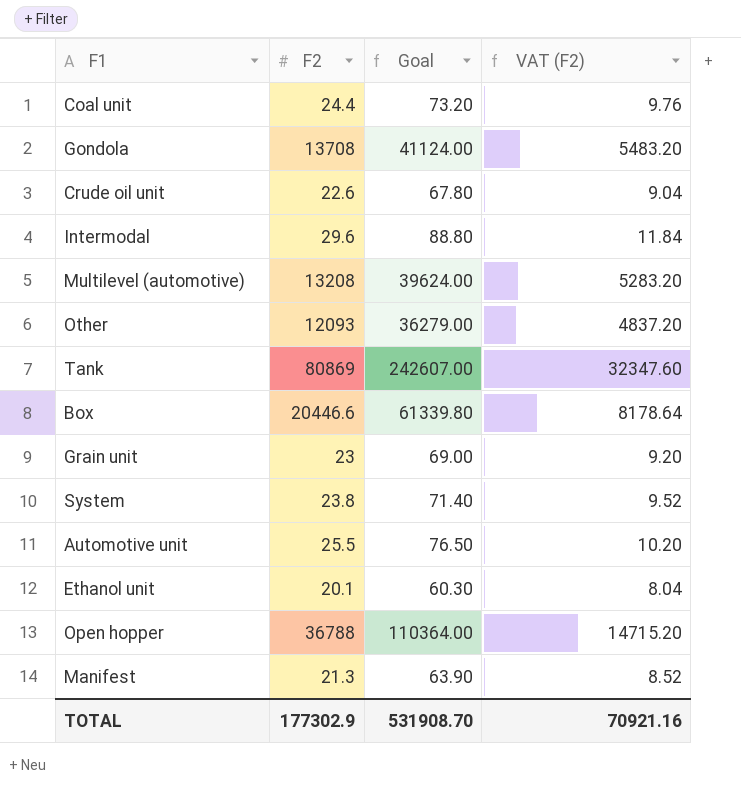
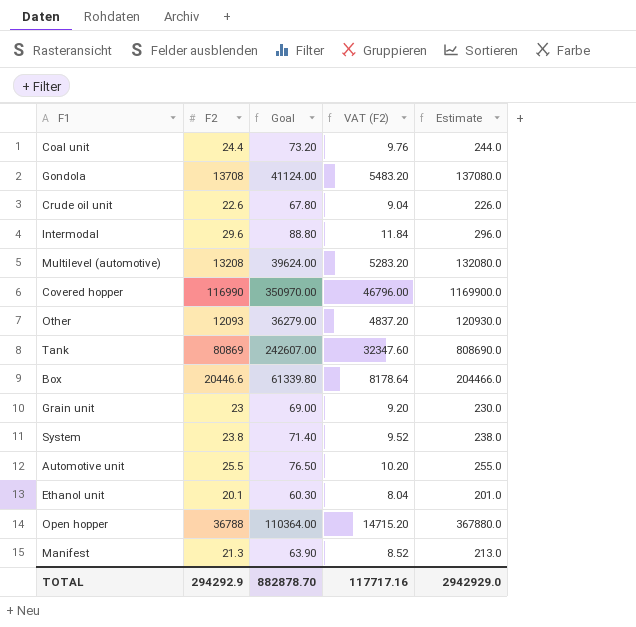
column Estimate | formula: none -> [F2] * 10
row Covered hopper: none -> 116990 | 350970.00 | 46796.00 | 1169900.0
TOTAL | F2: 177302.9 -> 294292.9
TOTAL | Goal: 531908.70 -> 882878.70
TOTAL | VAT (F2): 70921.16 -> 117717.16

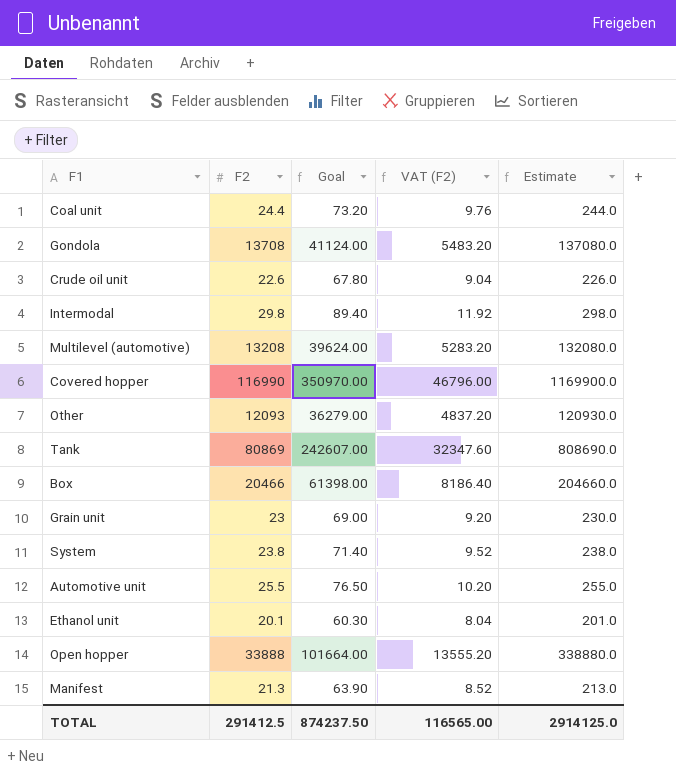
Intermodal | F2: 29.6 -> 29.8
Intermodal | Goal: 88.80 -> 89.40
Intermodal | VAT (F2): 11.84 -> 11.92
Intermodal | Estimate: 296.0 -> 298.0
Box | F2: 20446.6 -> 20466
Box | Goal: 61339.80 -> 61398.00
Box | VAT (F2): 8178.64 -> 8186.40
Box | Estimate: 204466.0 -> 204660.0
Open hopper | F2: 36788 -> 33888
Open hopper | Goal: 110364.00 -> 101664.00
Open hopper | VAT (F2): 14715.20 -> 13555.20
Open hopper | Estimate: 367880.0 -> 338880.0
TOTAL | F2: 294292.9 -> 291412.5
TOTAL | Goal: 882878.70 -> 874237.50
TOTAL | VAT (F2): 117717.16 -> 116565.00
TOTAL | Estimate: 2942929.0 -> 2914125.0

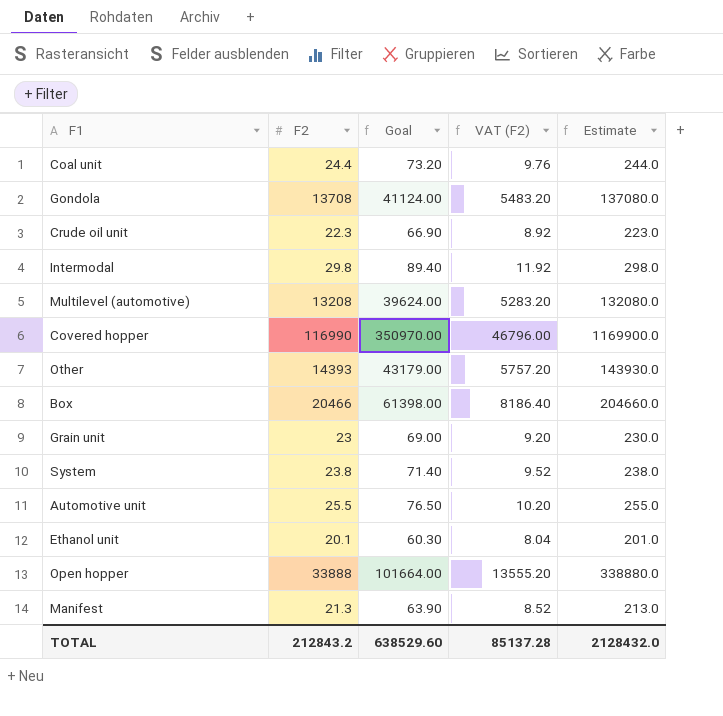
row Tank: 80869 | 242607.00 | 32347.60 | 808690.0 -> none
Crude oil unit | F2: 22.6 -> 22.3
Crude oil unit | Goal: 67.80 -> 66.90
Crude oil unit | VAT (F2): 9.04 -> 8.92
Crude oil unit | Estimate: 226.0 -> 223.0
Other | F2: 12093 -> 14393
Other | Goal: 36279.00 -> 43179.00
Other | VAT (F2): 4837.20 -> 5757.20
Other | Estimate: 120930.0 -> 143930.0
TOTAL | F2: 291412.5 -> 212843.2
TOTAL | Goal: 874237.50 -> 638529.60
TOTAL | VAT (F2): 116565.00 -> 85137.28
TOTAL | Estimate: 2914125.0 -> 2128432.0

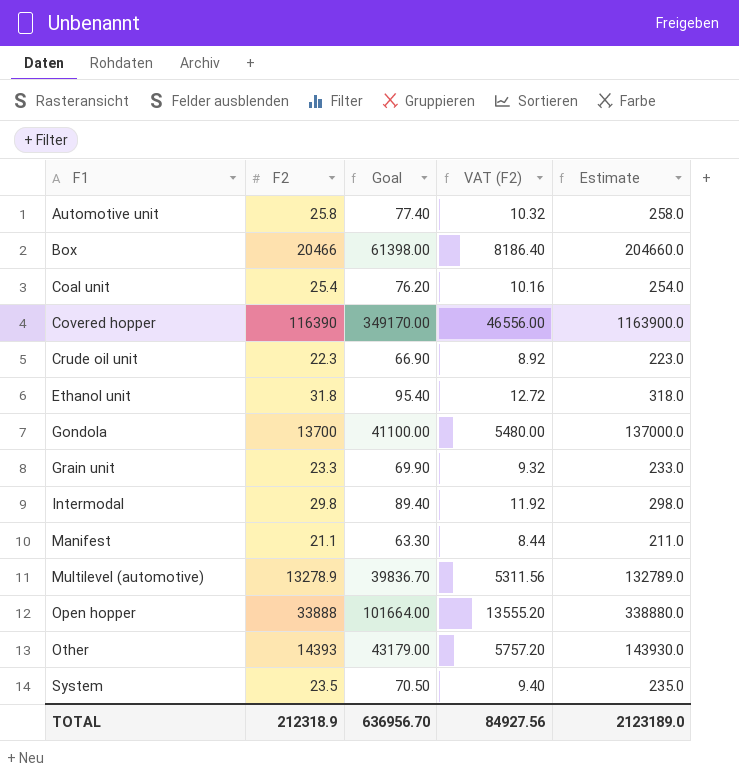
row order: none -> F1 ascending
Automotive unit | F2: 25.5 -> 25.8
Automotive unit | Goal: 76.50 -> 77.40
Automotive unit | VAT (F2): 10.20 -> 10.32
Automotive unit | Estimate: 255.0 -> 258.0
Coal unit | F2: 24.4 -> 25.4
Coal unit | Goal: 73.20 -> 76.20
Coal unit | VAT (F2): 9.76 -> 10.16
Coal unit | Estimate: 244.0 -> 254.0
Covered hopper | F2: 116990 -> 116390
Covered hopper | Goal: 350970.00 -> 349170.00
Covered hopper | VAT (F2): 46796.00 -> 46556.00
Covered hopper | Estimate: 1169900.0 -> 1163900.0
Ethanol unit | F2: 20.1 -> 31.8
Ethanol unit | Goal: 60.30 -> 95.40
Ethanol unit | VAT (F2): 8.04 -> 12.72
Ethanol unit | Estimate: 201.0 -> 318.0
Gondola | F2: 13708 -> 13700
Gondola | Goal: 41124.00 -> 41100.00
Gondola | VAT (F2): 5483.20 -> 5480.00
Gondola | Estimate: 137080.0 -> 137000.0
Grain unit | F2: 23 -> 23.3
Grain unit | Goal: 69.00 -> 69.90
Grain unit | VAT (F2): 9.20 -> 9.32
Grain unit | Estimate: 230.0 -> 233.0
Manifest | F2: 21.3 -> 21.1
Manifest | Goal: 63.90 -> 63.30
Manifest | VAT (F2): 8.52 -> 8.44
Manifest | Estimate: 213.0 -> 211.0
Multilevel (automotive) | F2: 13208 -> 13278.9
Multilevel (automotive) | Goal: 39624.00 -> 39836.70
Multilevel (automotive) | VAT (F2): 5283.20 -> 5311.56
Multilevel (automotive) | Estimate: 132080.0 -> 132789.0
System | F2: 23.8 -> 23.5
System | Goal: 71.40 -> 70.50
System | VAT (F2): 9.52 -> 9.40
System | Estimate: 238.0 -> 235.0
TOTAL | F2: 212843.2 -> 212318.9
TOTAL | Goal: 638529.60 -> 636956.70
TOTAL | VAT (F2): 85137.28 -> 84927.56
TOTAL | Estimate: 2128432.0 -> 2123189.0

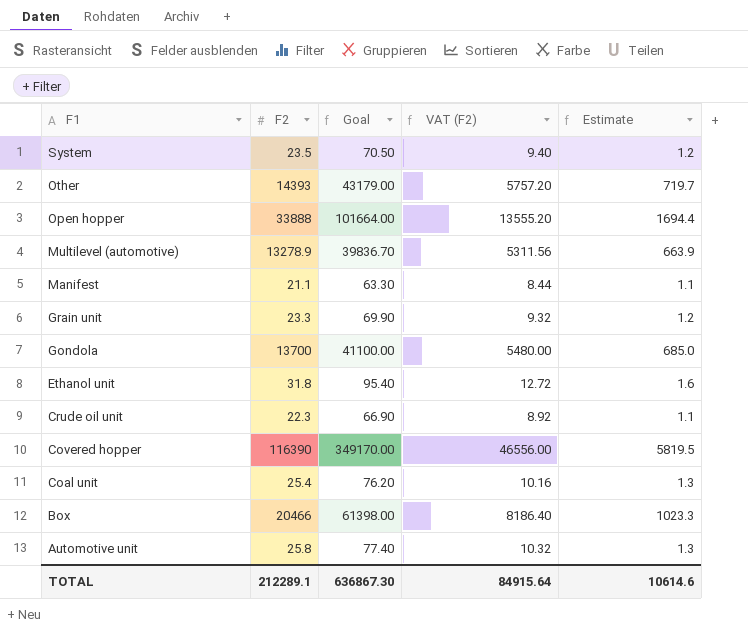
row order: F1 ascending -> F1 descending
column Estimate | formula: [F2] * 10 -> [F2] * 0.05
row Intermodal: 29.8 | 89.40 | 11.92 | 298.0 -> none
TOTAL | F2: 212318.9 -> 212289.1
TOTAL | Goal: 636956.70 -> 636867.30
TOTAL | VAT (F2): 84927.56 -> 84915.64
TOTAL | Estimate: 2123189.0 -> 10614.6

